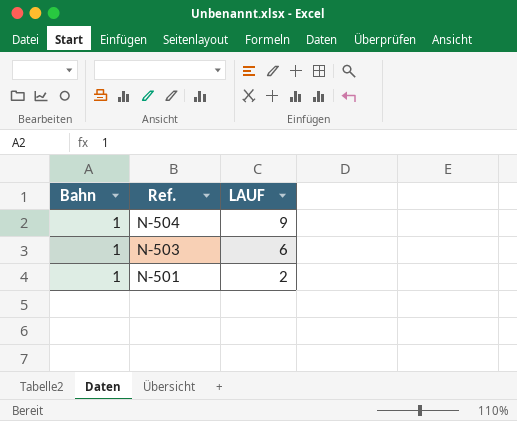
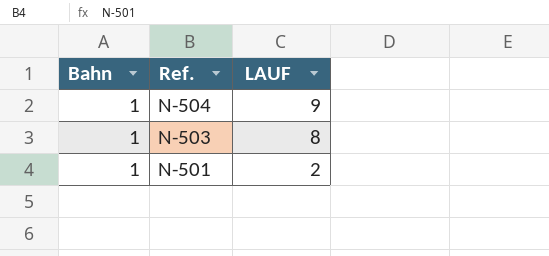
N-503 | LAUF: 6 -> 8

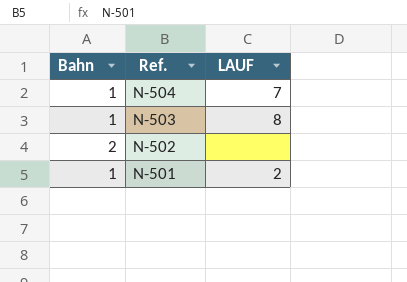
N-504 | LAUF: 9 -> 7
row N-502: none -> 2 | none

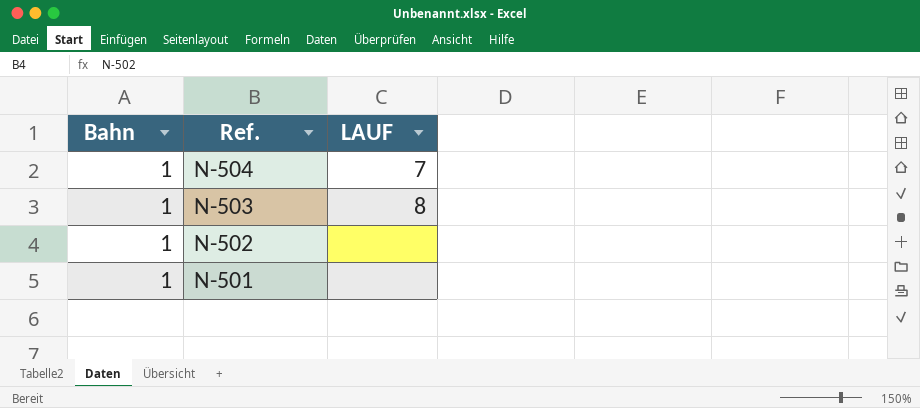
N-502 | Bahn: 2 -> 1
N-501 | LAUF: 2 -> none

